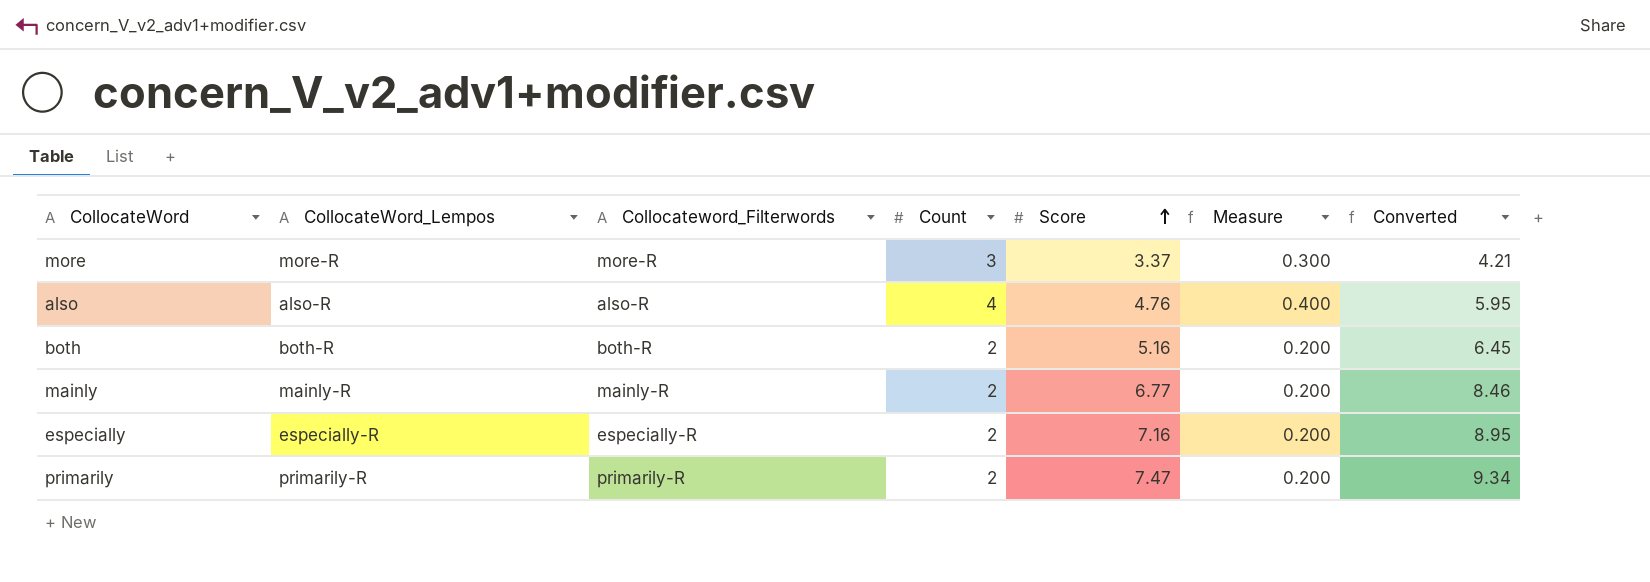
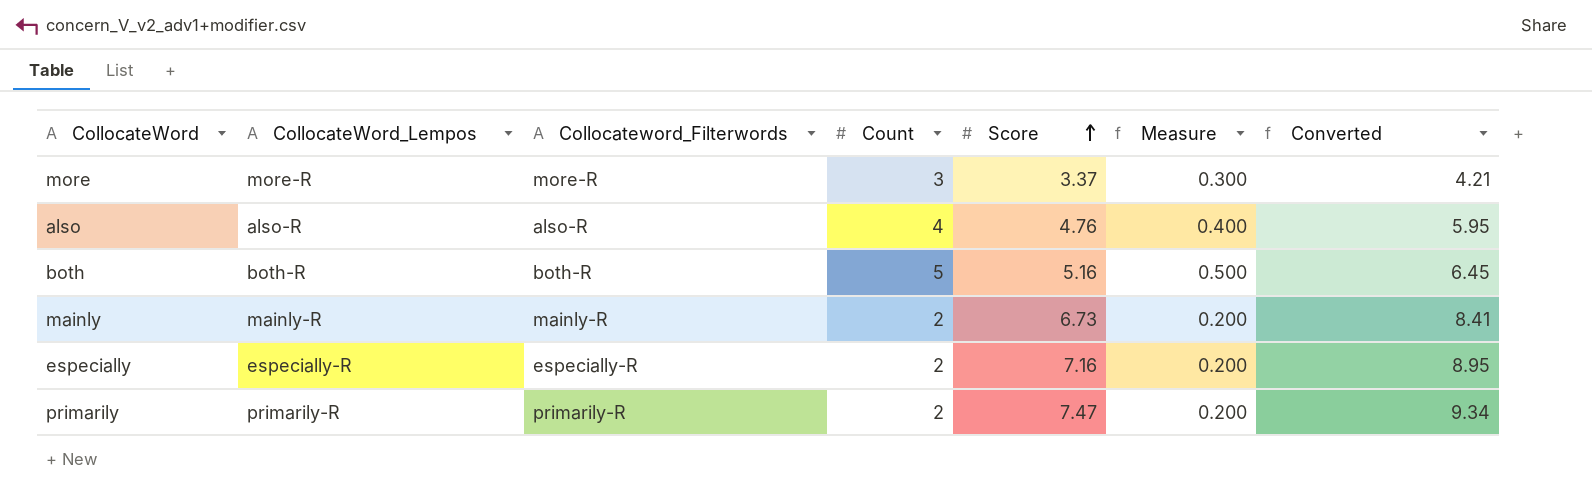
both | Count: 2 -> 5
both | Measure: 0.200 -> 0.500
mainly | Score: 6.77 -> 6.73
mainly | Converted: 8.46 -> 8.41

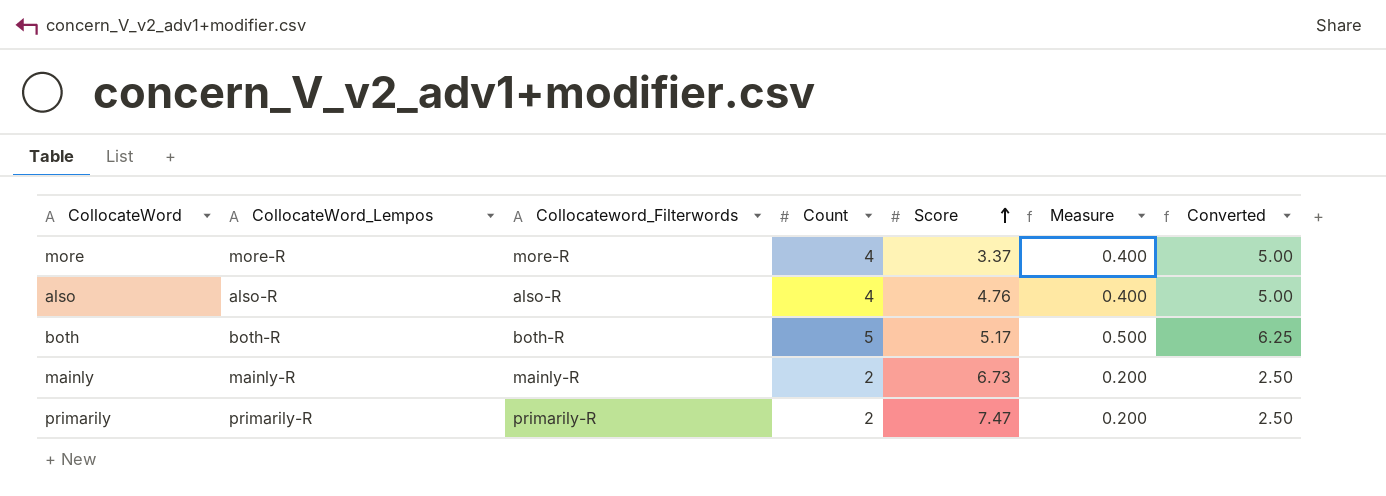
column Converted | formula: [Score] * 1.25 -> [Count] * 1.25
row especially: especially-R | especially-R | 2 | 7.16 | 0.200 | 8.95 -> none
more | Count: 3 -> 4
more | Measure: 0.300 -> 0.400
both | Score: 5.16 -> 5.17

